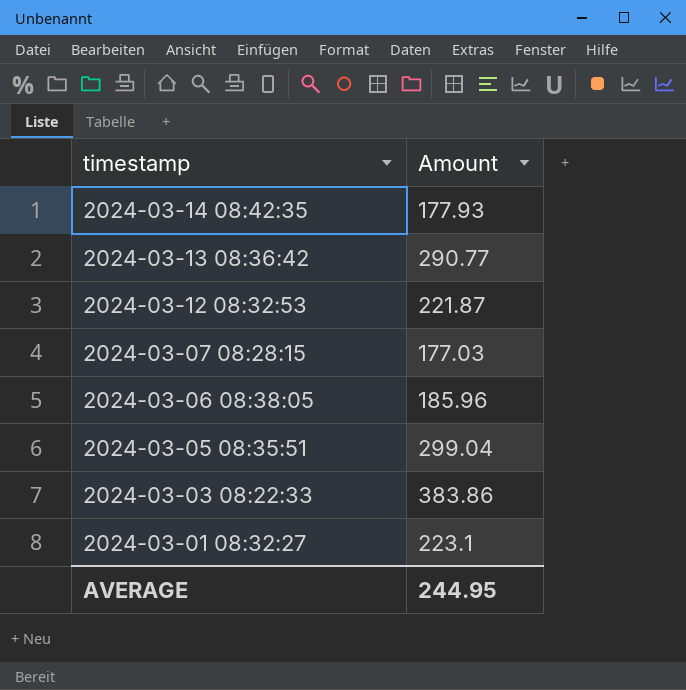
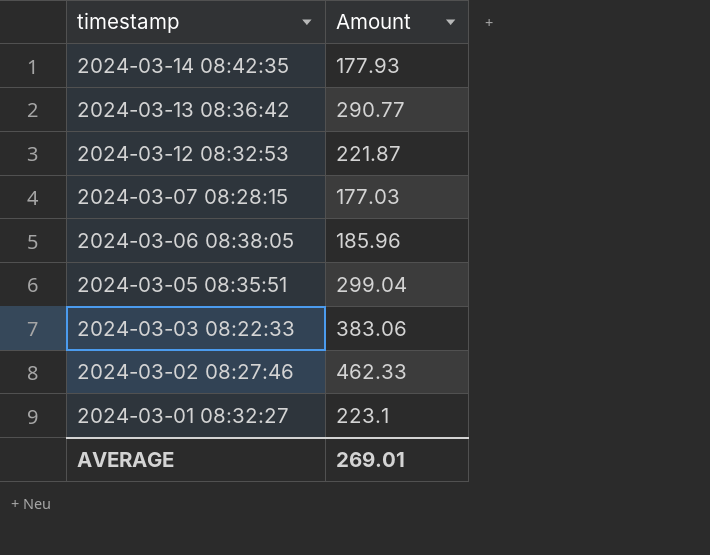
2024-03-03 08:22:33 | Amount: 383.86 -> 383.06
row 2024-03-02 08:27:46: none -> 462.33
AVERAGE | Amount: 244.95 -> 269.01

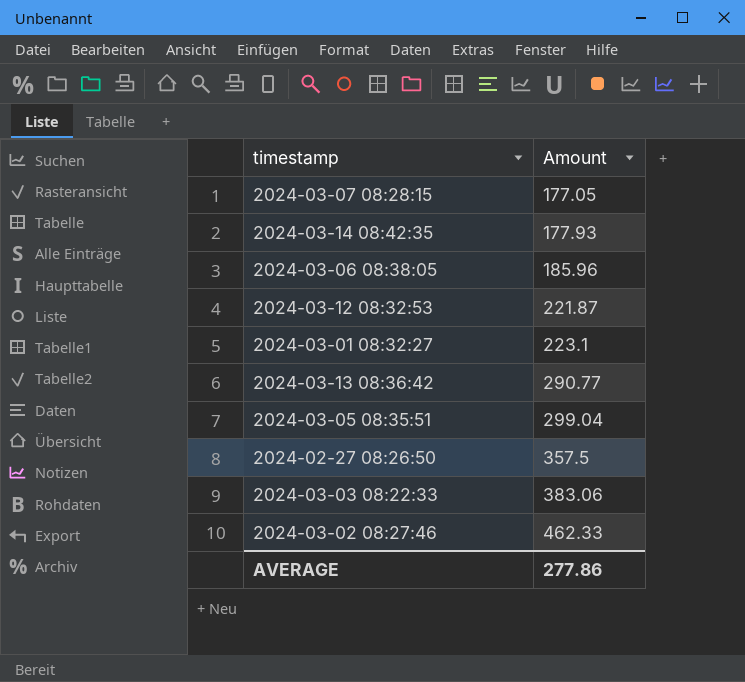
row order: timestamp descending -> Amount ascending
2024-03-07 08:28:15 | Amount: 177.03 -> 177.05
row 2024-02-27 08:26:50: none -> 357.5
AVERAGE | Amount: 269.01 -> 277.86

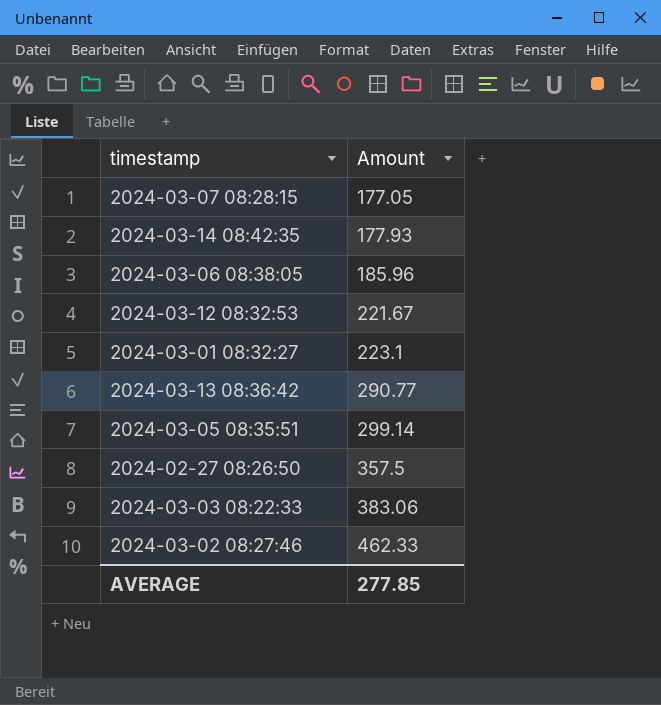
2024-03-12 08:32:53 | Amount: 221.87 -> 221.67
2024-03-05 08:35:51 | Amount: 299.04 -> 299.14
AVERAGE | Amount: 277.86 -> 277.85

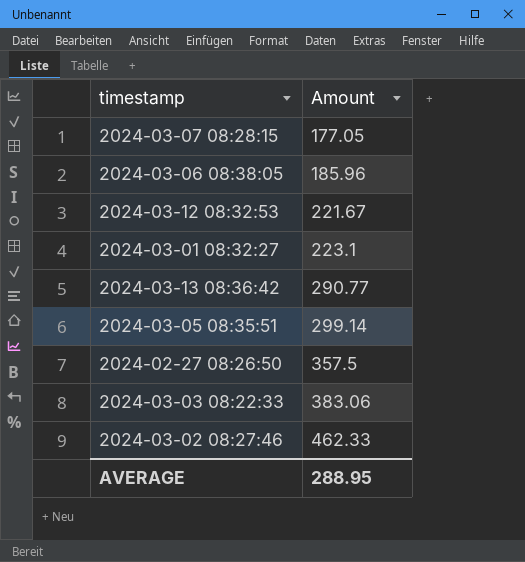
row 2024-03-14 08:42:35: 177.93 -> none
AVERAGE | Amount: 277.85 -> 288.95

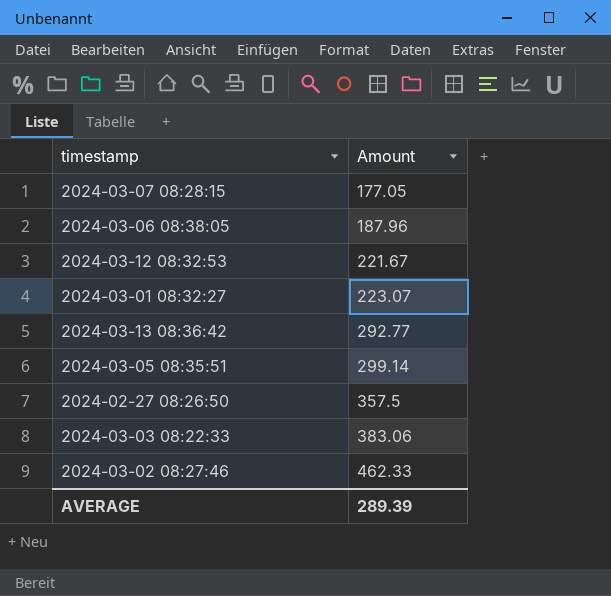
2024-03-06 08:38:05 | Amount: 185.96 -> 187.96
2024-03-01 08:32:27 | Amount: 223.1 -> 223.07
2024-03-13 08:36:42 | Amount: 290.77 -> 292.77
AVERAGE | Amount: 288.95 -> 289.39

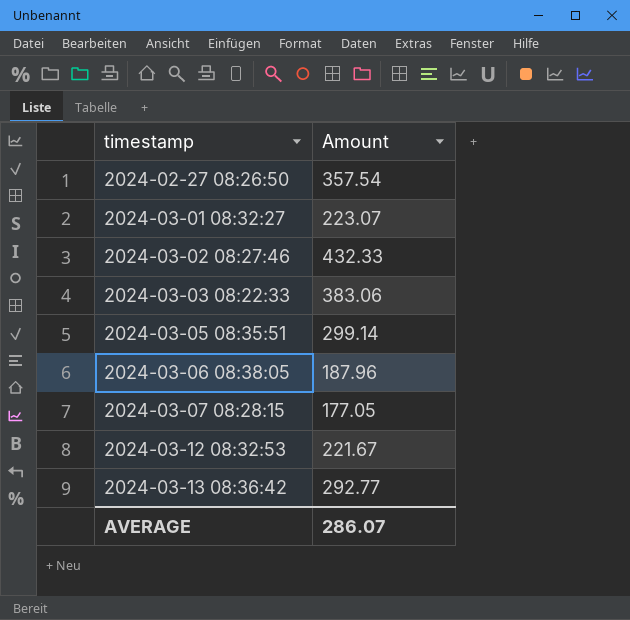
row order: Amount ascending -> timestamp ascending
2024-02-27 08:26:50 | Amount: 357.5 -> 357.54
2024-03-02 08:27:46 | Amount: 462.33 -> 432.33
AVERAGE | Amount: 289.39 -> 286.07

